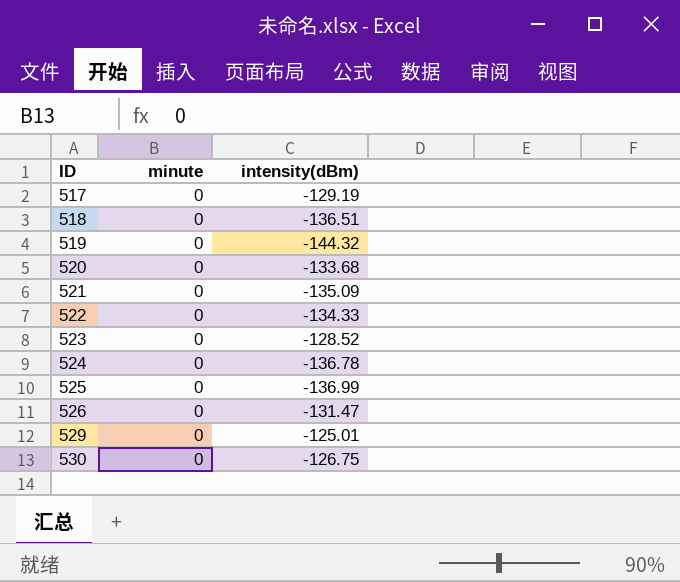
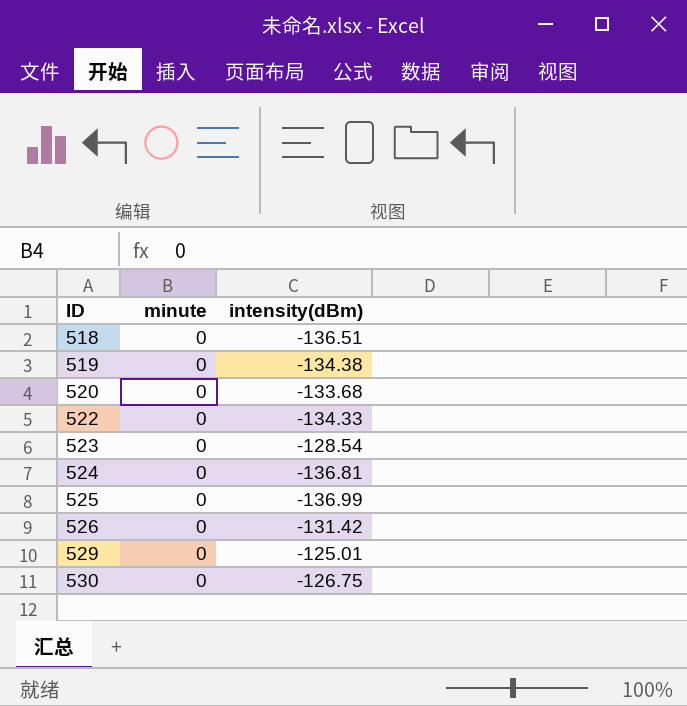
row 517: 0 | -129.19 -> none
row 521: 0 | -135.09 -> none
519 | intensity(dBm): -144.32 -> -134.38
523 | intensity(dBm): -128.52 -> -128.54
524 | intensity(dBm): -136.78 -> -136.81
526 | intensity(dBm): -131.47 -> -131.42

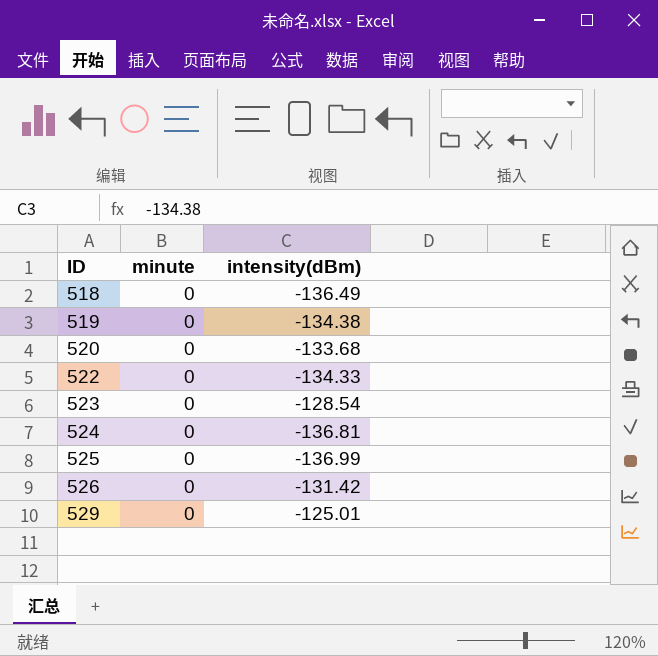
row 530: 0 | -126.75 -> none
518 | intensity(dBm): -136.51 -> -136.49

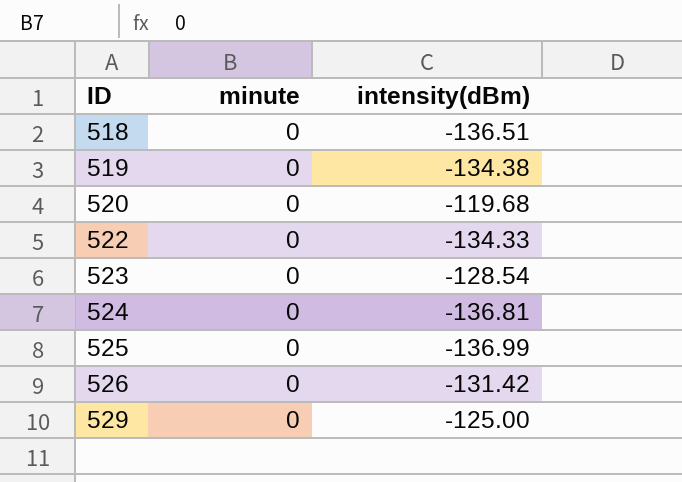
518 | intensity(dBm): -136.49 -> -136.51
520 | intensity(dBm): -133.68 -> -119.68
529 | intensity(dBm): -125.01 -> -125.00

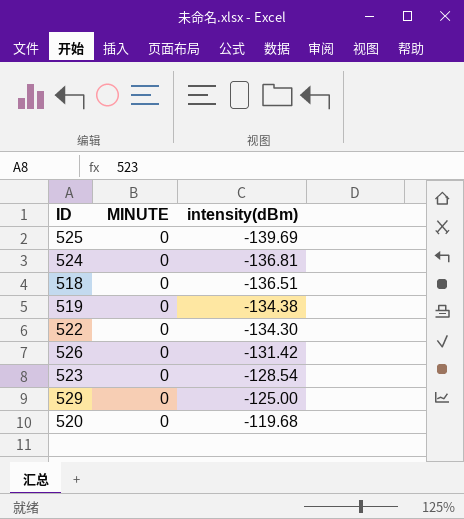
row order: ID ascending -> intensity(dBm) ascending
column name: minute -> MINUTE
525 | intensity(dBm): -136.99 -> -139.69
522 | intensity(dBm): -134.33 -> -134.30

